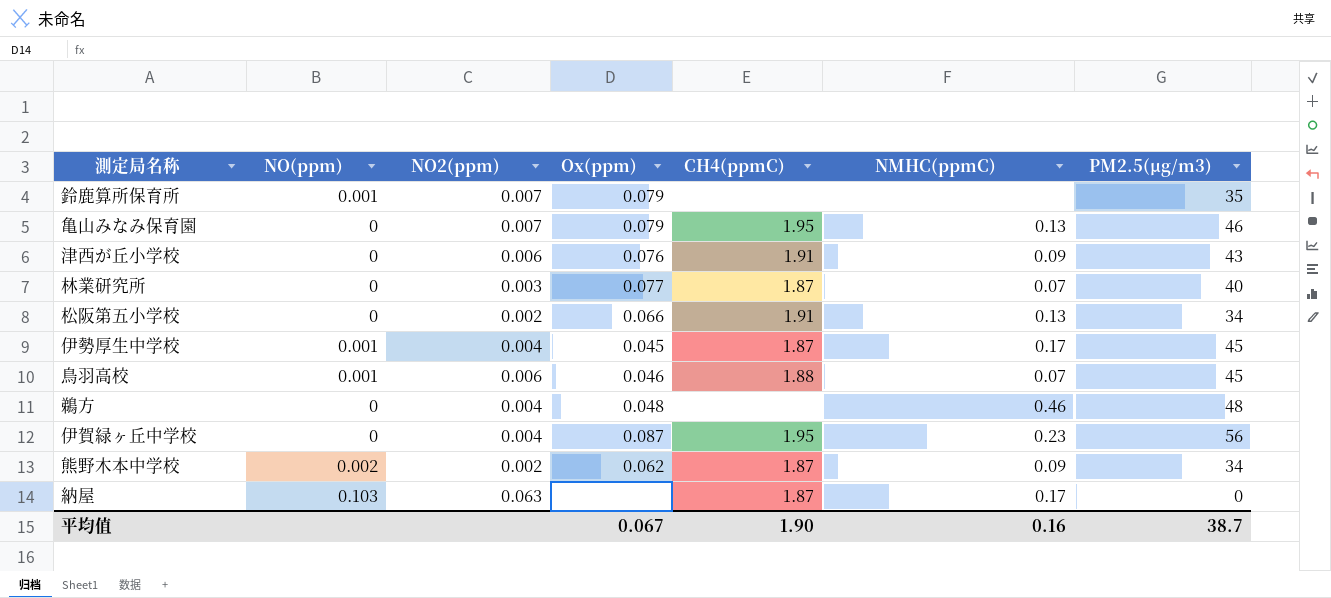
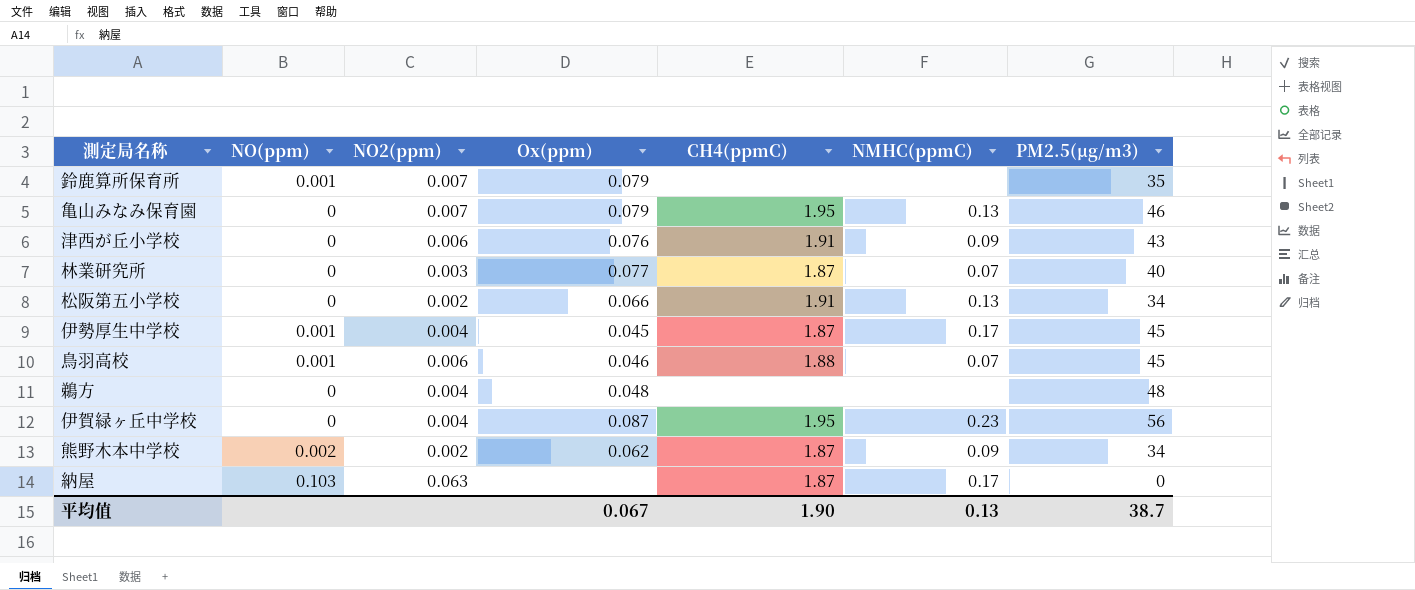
鵜方 | NMHC(ppmC): 0.46 -> none
平均值 | NMHC(ppmC): 0.16 -> 0.13

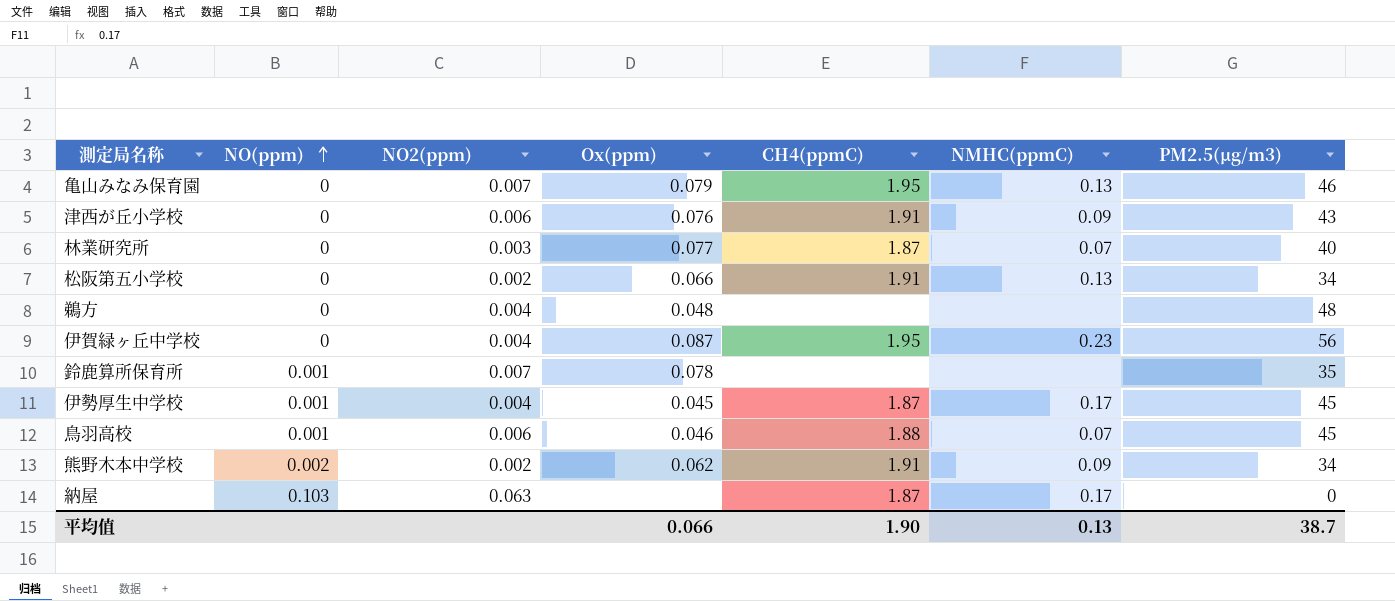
row order: none -> NO(ppm) ascending
鈴鹿算所保育所 | Ox(ppm): 0.079 -> 0.078
熊野木本中学校 | CH4(ppmC): 1.87 -> 1.91
平均值 | Ox(ppm): 0.067 -> 0.066

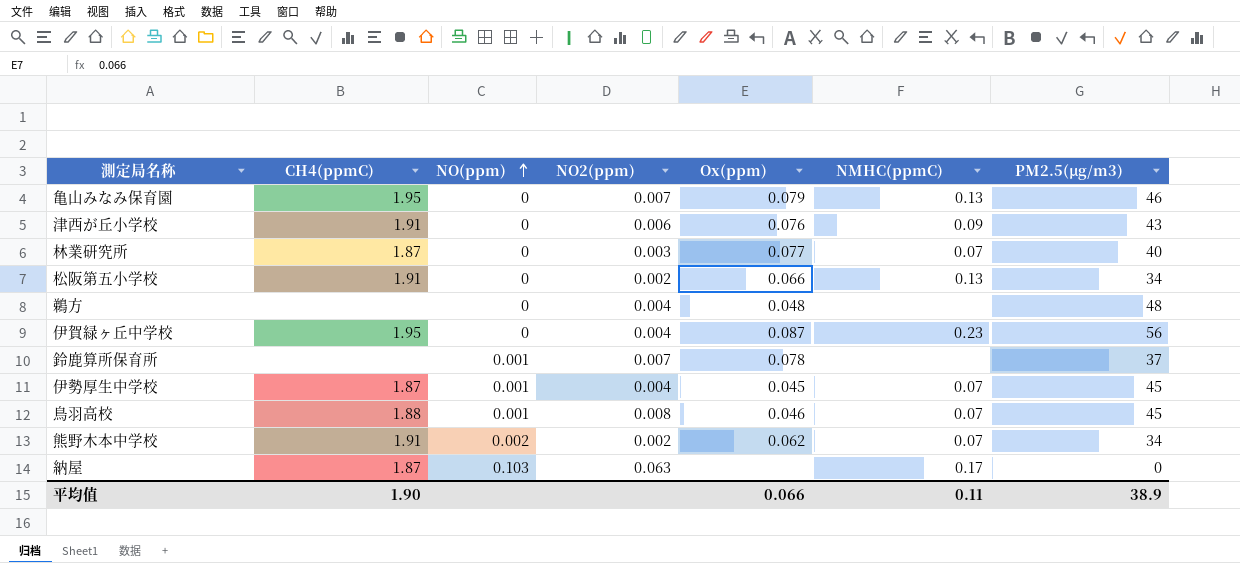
column CH4(ppmC) | position: 5 -> 2
鈴鹿算所保育所 | PM2.5(μg/m3): 35 -> 37
伊勢厚生中学校 | NMHC(ppmC): 0.17 -> 0.07
鳥羽高校 | NO2(ppm): 0.006 -> 0.008
熊野木本中学校 | NMHC(ppmC): 0.09 -> 0.07
平均值 | NMHC(ppmC): 0.13 -> 0.11
平均值 | PM2.5(μg/m3): 38.7 -> 38.9

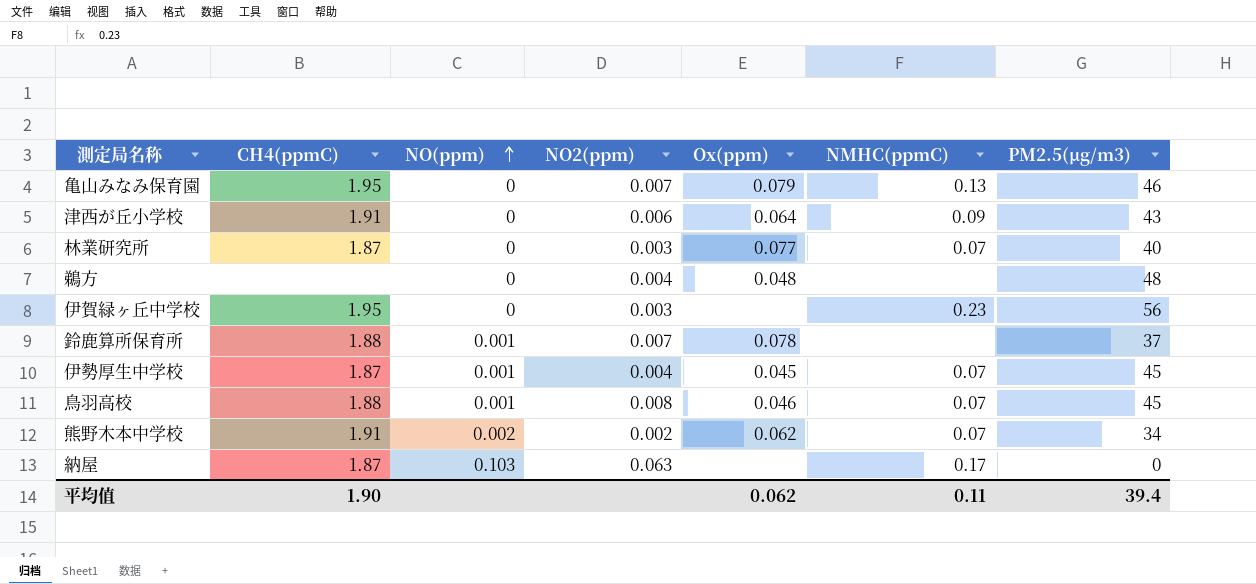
row 松阪第五小学校: 1.91 | 0 | 0.002 | 0.066 | 0.13 | 34 -> none
津西が丘小学校 | Ox(ppm): 0.076 -> 0.064
伊賀緑ヶ丘中学校 | NO2(ppm): 0.004 -> 0.003
伊賀緑ヶ丘中学校 | Ox(ppm): 0.087 -> none
鈴鹿算所保育所 | CH4(ppmC): none -> 1.88
平均值 | Ox(ppm): 0.066 -> 0.062
平均值 | PM2.5(μg/m3): 38.9 -> 39.4

